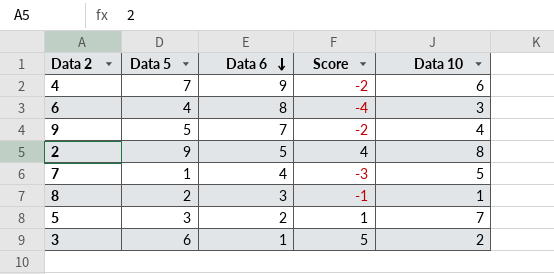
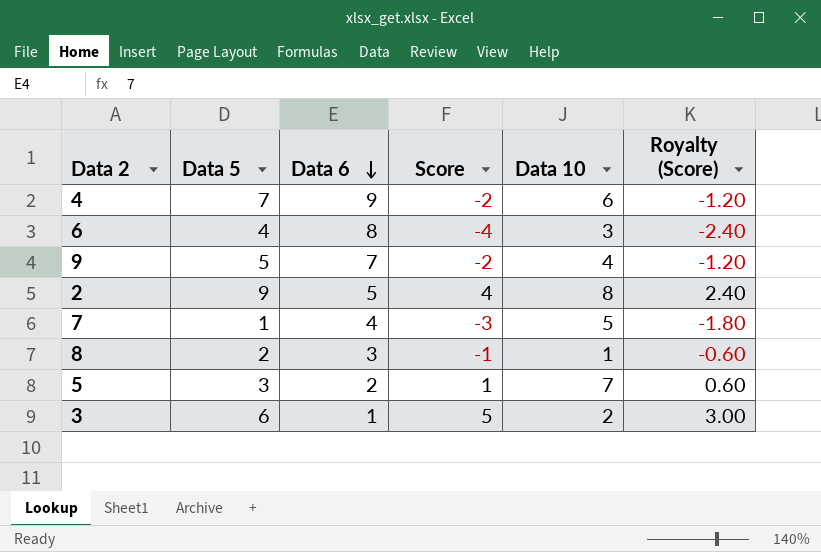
column Royalty (Score) | formula: none -> [Score] * 0.6

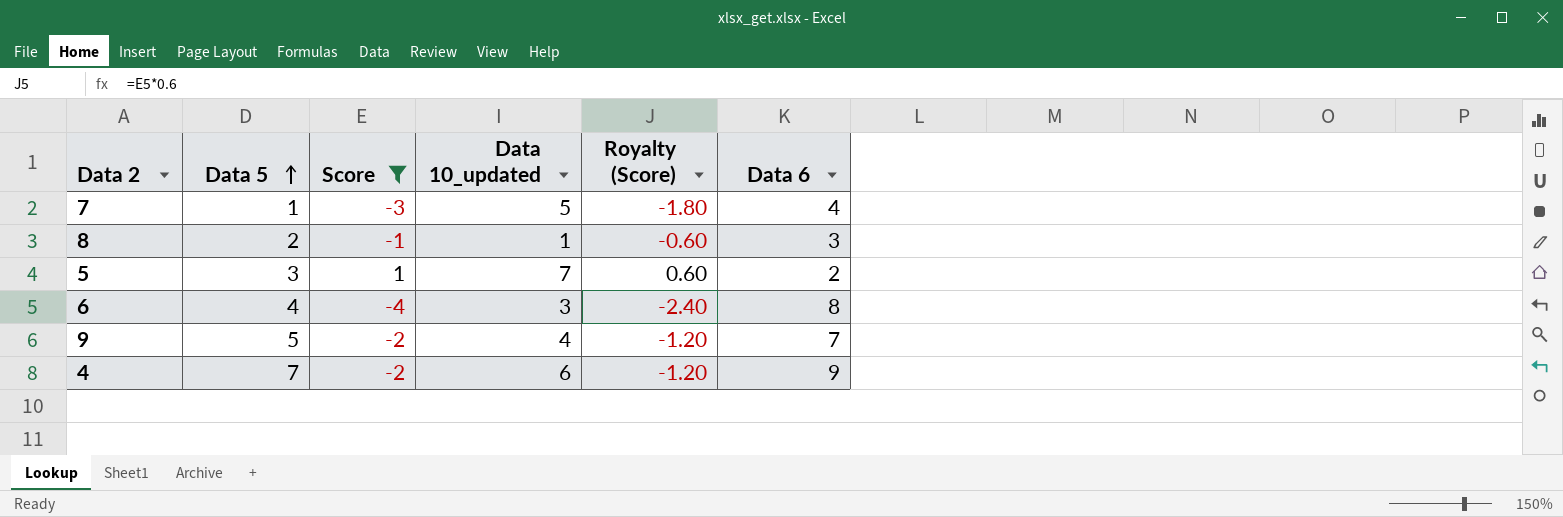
filter: none -> Score <= 1
row order: Data 6 descending -> Data 5 ascending
column name: Data 10 -> Data 10_updated
column Data 6 | position: 3 -> 6

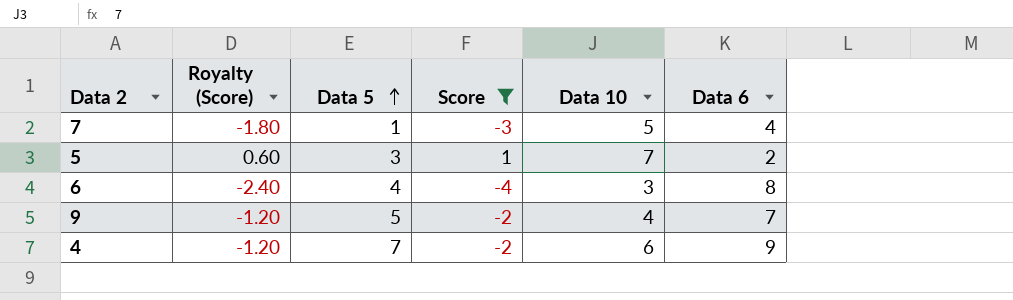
column Royalty (Score) | position: 5 -> 2
column name: Data 10_updated -> Data 10
row 8: 2 | -1 | 1 | -0.60 | 3 -> none

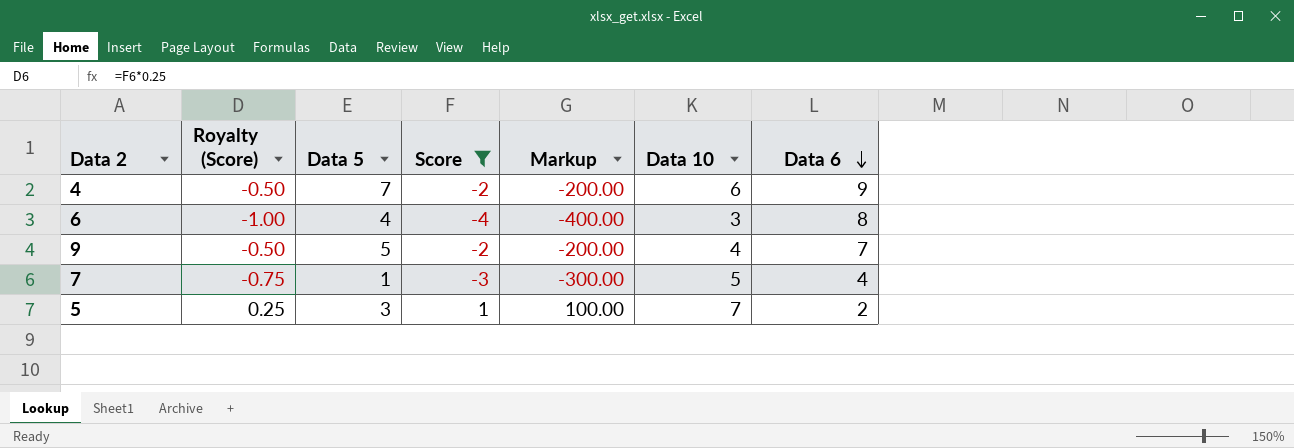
row order: Data 5 ascending -> Data 6 descending
column Royalty (Score) | formula: [Score] * 0.6 -> [Score] * 0.25
column Markup | formula: none -> [Score] * 100

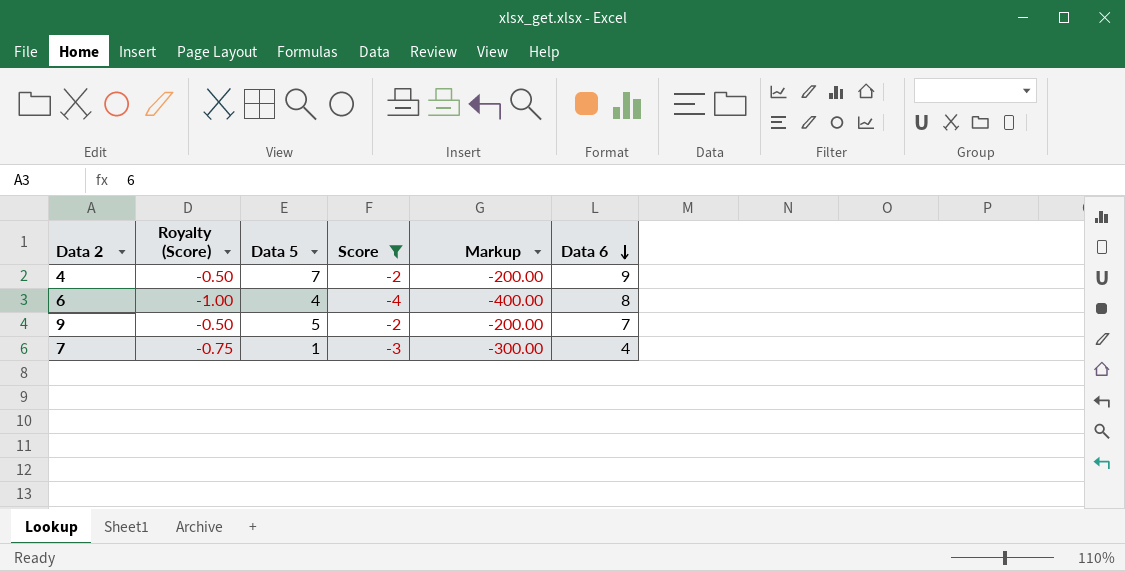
column Data 10 | position: 6 -> none
row 5: 0.25 | 3 | 1 | 100.00 | 7 | 2 -> none

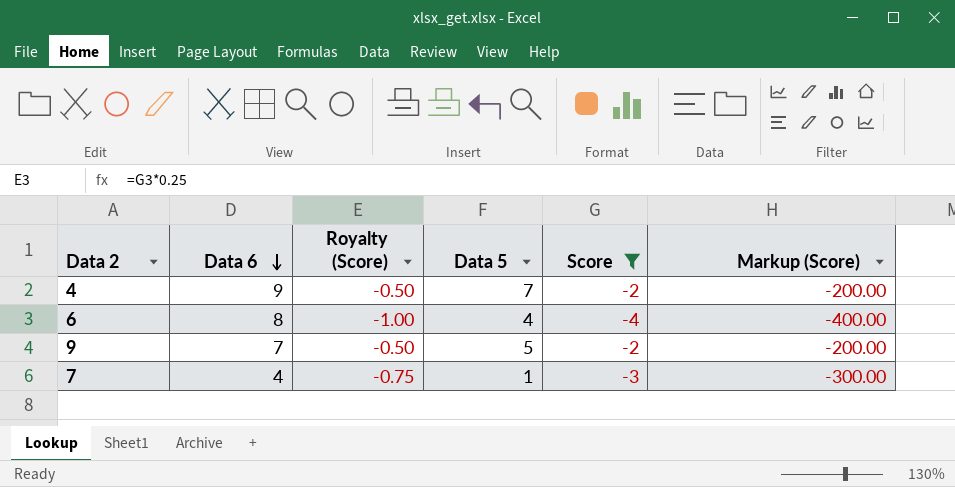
column Data 6 | position: 6 -> 2
column name: Markup -> Markup (Score)

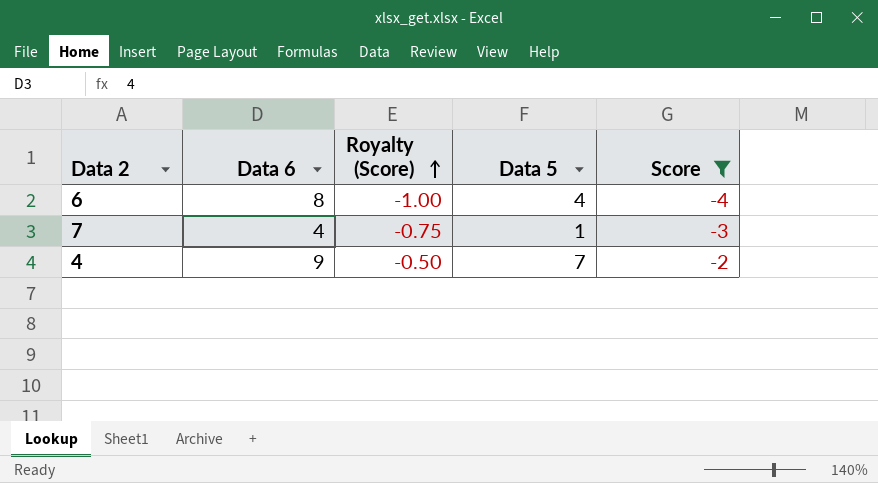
row order: Data 6 descending -> Royalty (Score) ascending
column Markup (Score) | formula: [Score] * 100 -> none
row 9: 7 | -0.50 | 5 | -2 | -200.00 -> none

